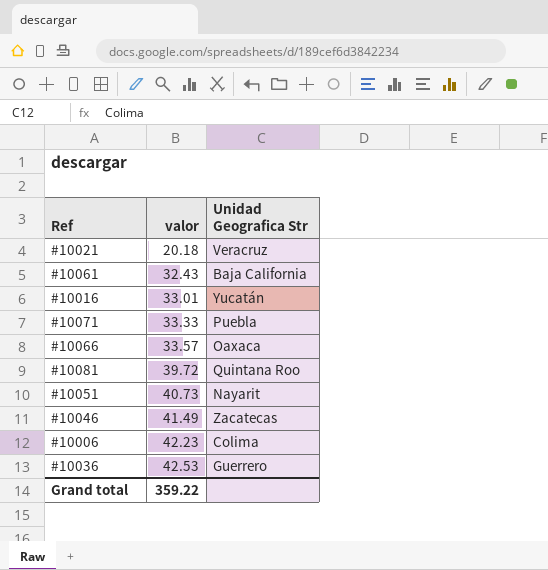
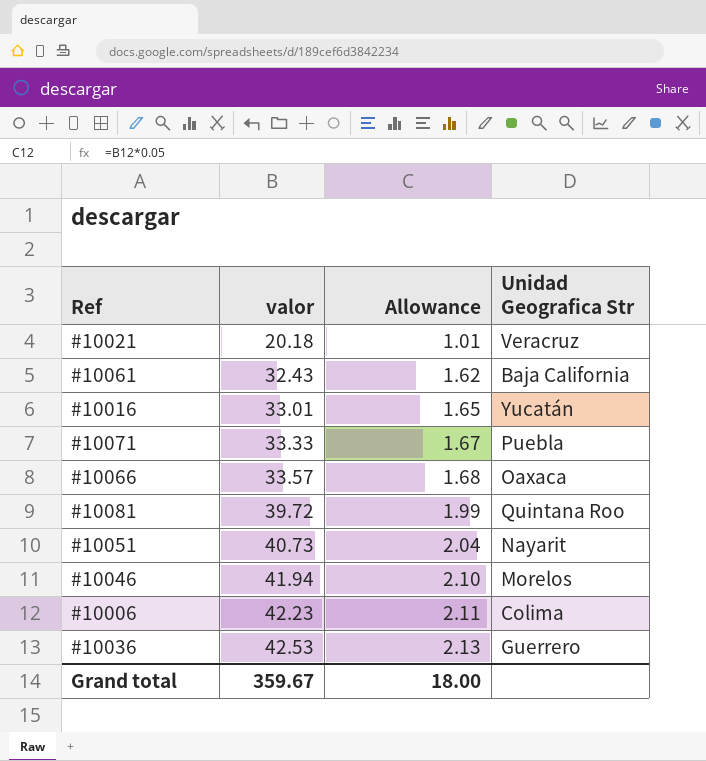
column Allowance | formula: none -> [valor] * 0.05
#10046 | valor: 41.49 -> 41.94
#10046 | Unidad Geografica Str: Zacatecas -> Morelos
Grand total | valor: 359.22 -> 359.67

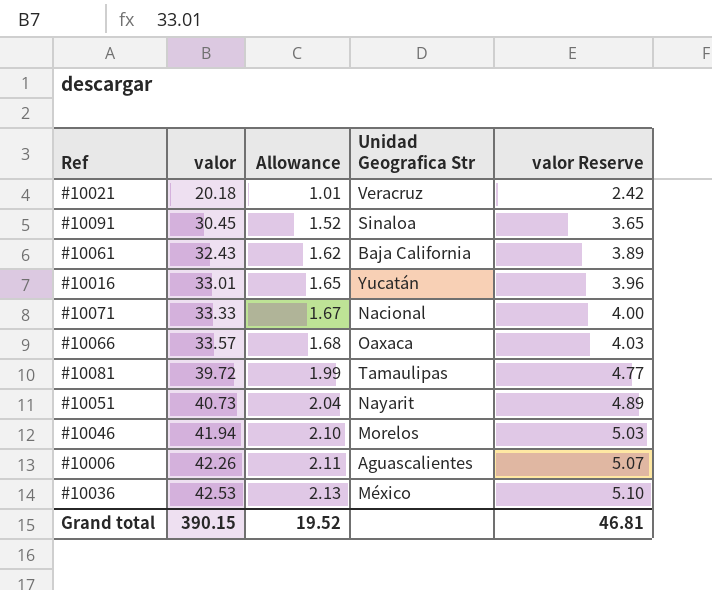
column valor Reserve | formula: none -> [valor] * 0.12
row #10091: none -> 30.45 | 1.52 | Sinaloa | 3.65
#10071 | Unidad Geografica Str: Puebla -> Nacional
#10081 | Unidad Geografica Str: Quintana Roo -> Tamaulipas
#10006 | valor: 42.23 -> 42.26
#10006 | Unidad Geografica Str: Colima -> Aguascalientes
#10036 | Unidad Geografica Str: Guerrero -> México
Grand total | valor: 359.67 -> 390.15
Grand total | Allowance: 18.00 -> 19.52

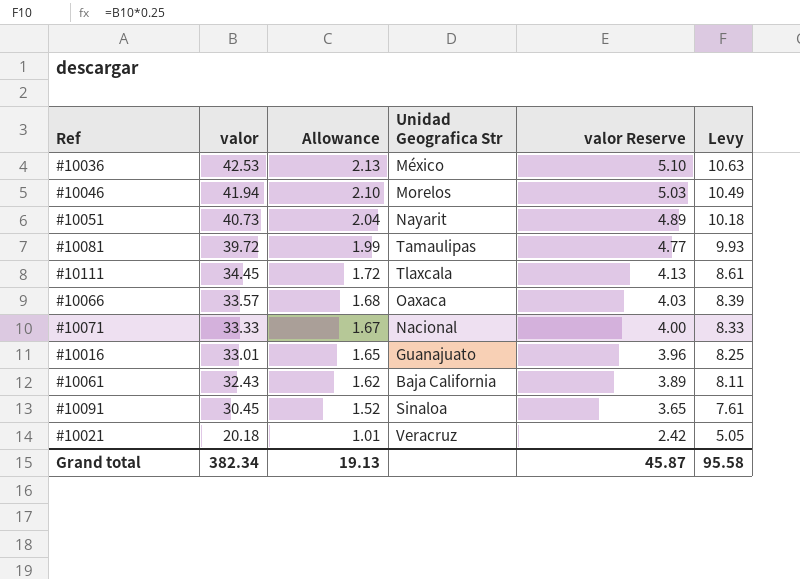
row order: valor ascending -> valor descending
column Levy | formula: none -> [valor] * 0.25
row #10006: 42.26 | 2.11 | Aguascalientes | 5.07 -> none
row #10111: none -> 34.45 | 1.72 | Tlaxcala | 4.13 | 8.61
#10016 | Unidad Geografica Str: Yucatán -> Guanajuato
Grand total | valor: 390.15 -> 382.34
Grand total | Allowance: 19.52 -> 19.13
Grand total | valor Reserve: 46.81 -> 45.87

